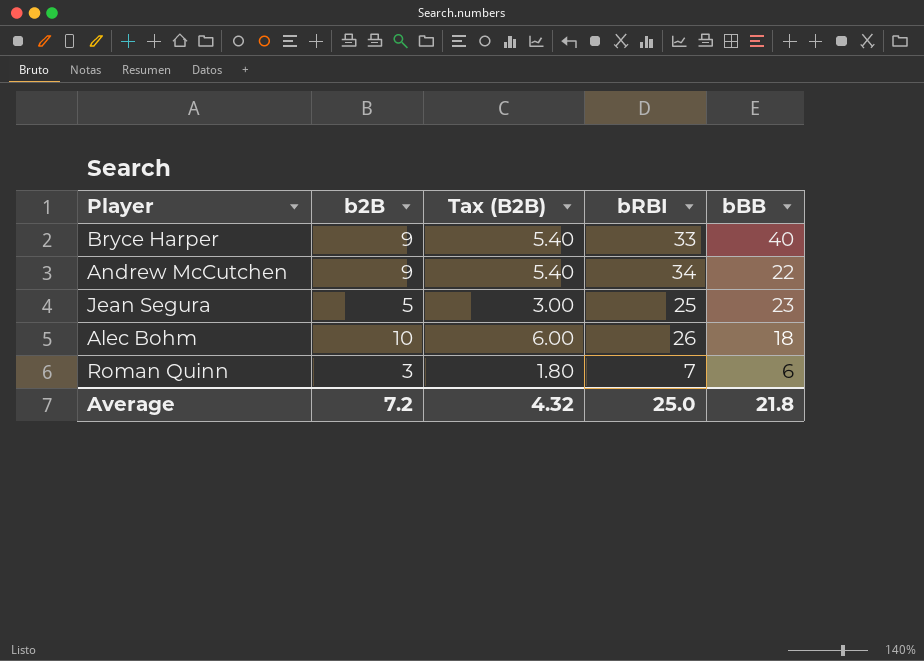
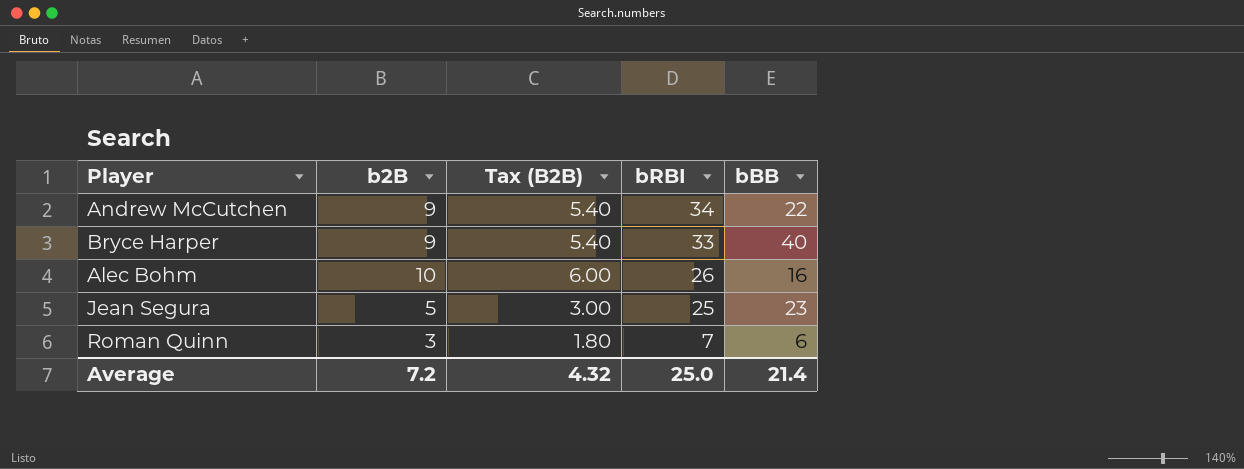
row order: none -> bRBI descending
Alec Bohm | bBB: 18 -> 16
Average | bBB: 21.8 -> 21.4

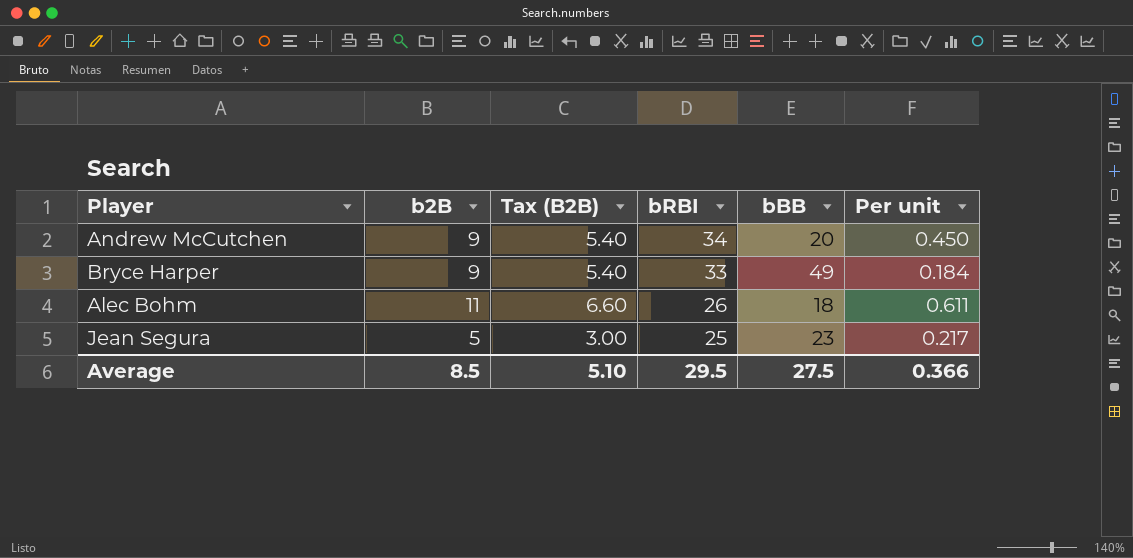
column Per unit | formula: none -> [b2B] / [bBB]
row Roman Quinn: 3 | 1.80 | 7 | 6 -> none
Andrew McCutchen | bBB: 22 -> 20
Bryce Harper | bBB: 40 -> 49
Alec Bohm | b2B: 10 -> 11
Alec Bohm | Tax (B2B): 6.00 -> 6.60
Alec Bohm | bBB: 16 -> 18
Average | b2B: 7.2 -> 8.5
Average | Tax (B2B): 4.32 -> 5.10
Average | bRBI: 25.0 -> 29.5
Average | bBB: 21.4 -> 27.5

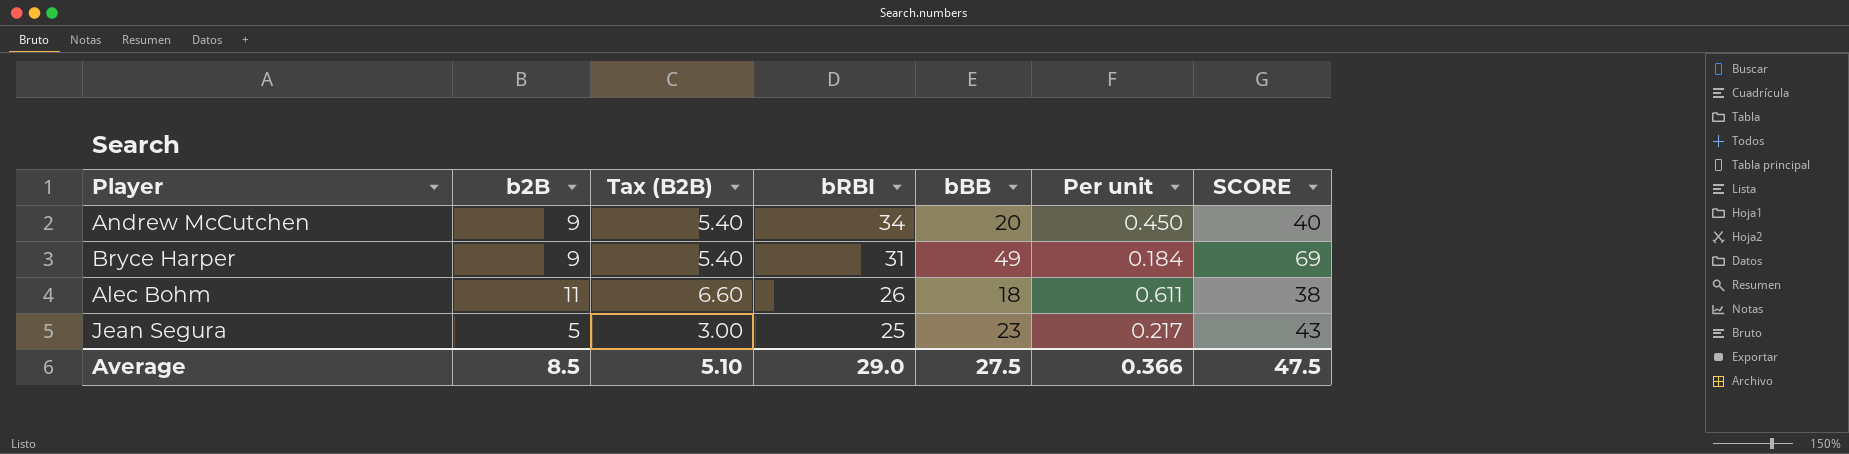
column SCORE | formula: none -> [bBB] + 20
Bryce Harper | bRBI: 33 -> 31
Average | bRBI: 29.5 -> 29.0

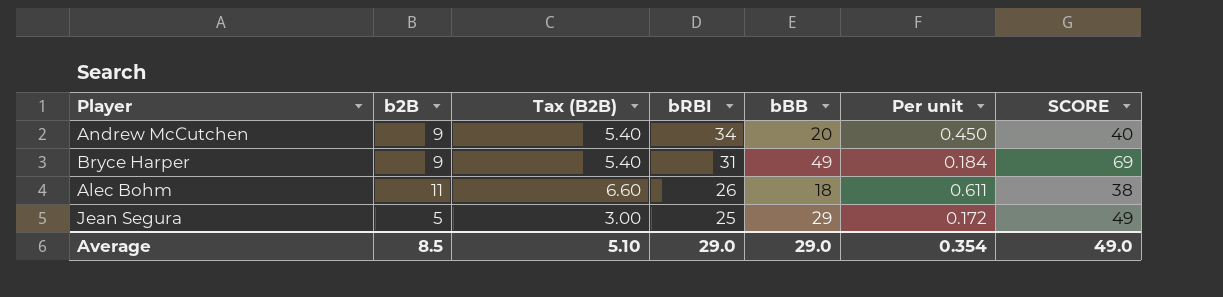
Jean Segura | bBB: 23 -> 29
Jean Segura | Per unit: 0.217 -> 0.172
Jean Segura | SCORE: 43 -> 49
Average | bBB: 27.5 -> 29.0
Average | Per unit: 0.366 -> 0.354
Average | SCORE: 47.5 -> 49.0

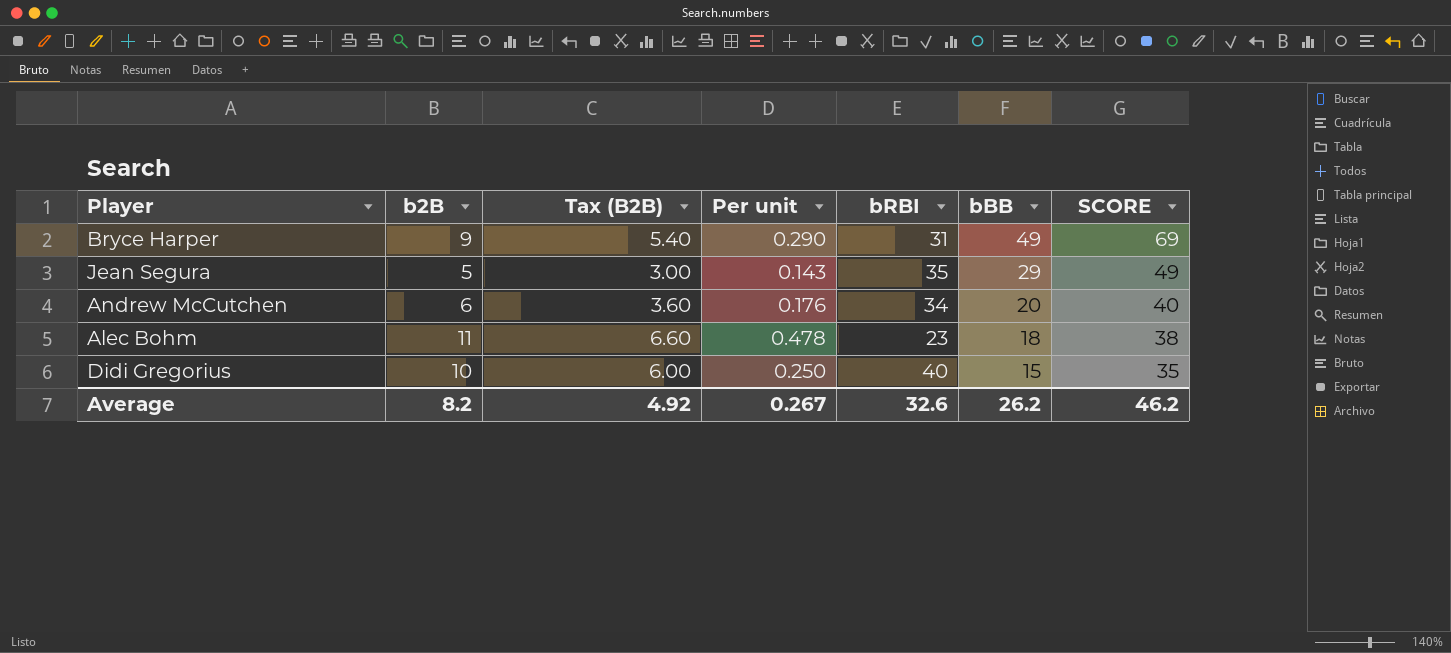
row order: bRBI descending -> bBB descending
column Per unit | formula: [b2B] / [bBB] -> [b2B] / [bRBI]
column Per unit | position: 6 -> 4
Jean Segura | bRBI: 25 -> 35
Andrew McCutchen | b2B: 9 -> 6
Andrew McCutchen | Tax (B2B): 5.40 -> 3.60
Alec Bohm | bRBI: 26 -> 23
row Didi Gregorius: none -> 10 | 6.00 | 0.250 | 40 | 15 | 35
Average | b2B: 8.5 -> 8.2
Average | Tax (B2B): 5.10 -> 4.92
Average | Per unit: 0.354 -> 0.267
Average | bRBI: 29.0 -> 32.6
Average | bBB: 29.0 -> 26.2
Average | SCORE: 49.0 -> 46.2

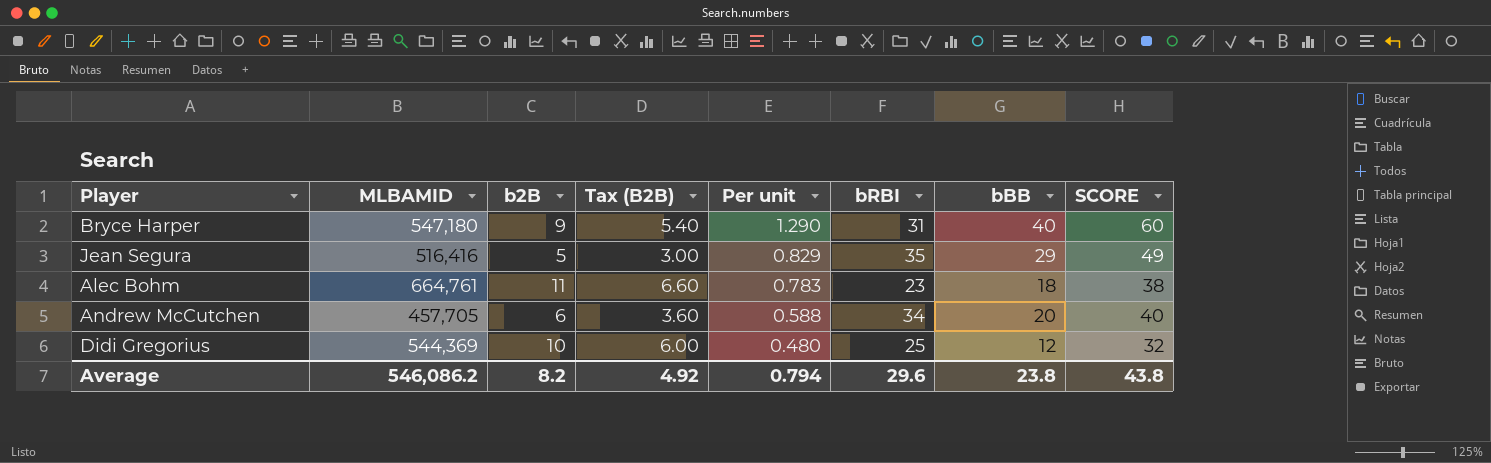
row order: bBB descending -> Per unit descending
column MLBAMID | position: none -> 2
column Per unit | formula: [b2B] / [bRBI] -> [bBB] / [bRBI]
Bryce Harper | bBB: 49 -> 40
Bryce Harper | SCORE: 69 -> 60
Didi Gregorius | bRBI: 40 -> 25
Didi Gregorius | bBB: 15 -> 12
Didi Gregorius | SCORE: 35 -> 32
Average | Per unit: 0.267 -> 0.794
Average | bRBI: 32.6 -> 29.6
Average | bBB: 26.2 -> 23.8
Average | SCORE: 46.2 -> 43.8

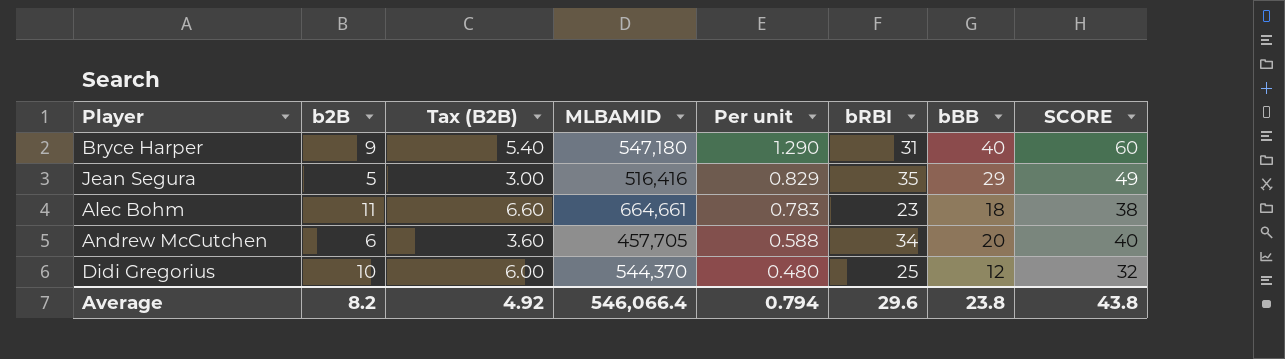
column MLBAMID | position: 2 -> 4
Alec Bohm | MLBAMID: 664,761 -> 664,661
Didi Gregorius | MLBAMID: 544,369 -> 544,370
Average | MLBAMID: 546,086.2 -> 546,066.4

